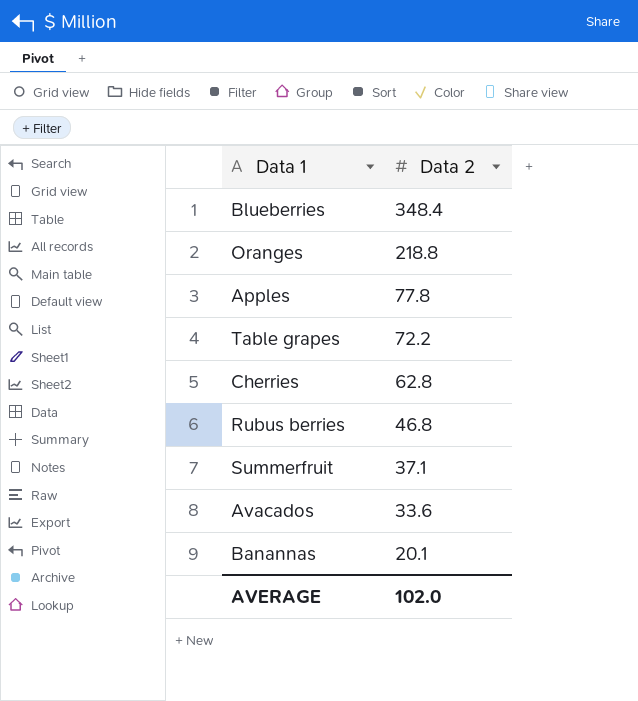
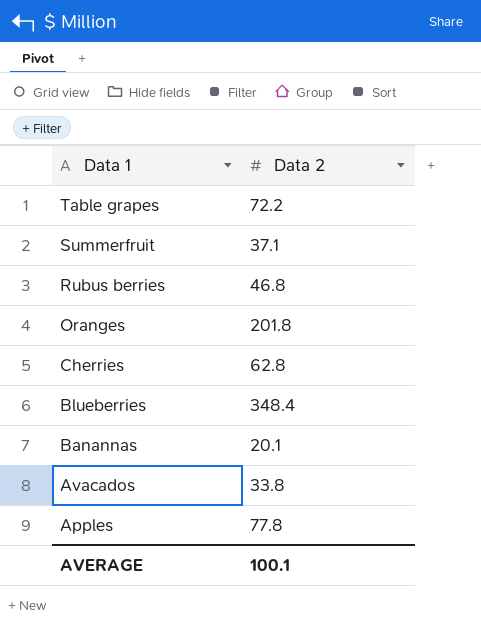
row order: Data 2 descending -> Data 1 descending
Oranges | Data 2: 218.8 -> 201.8
Avacados | Data 2: 33.6 -> 33.8
AVERAGE | Data 2: 102.0 -> 100.1

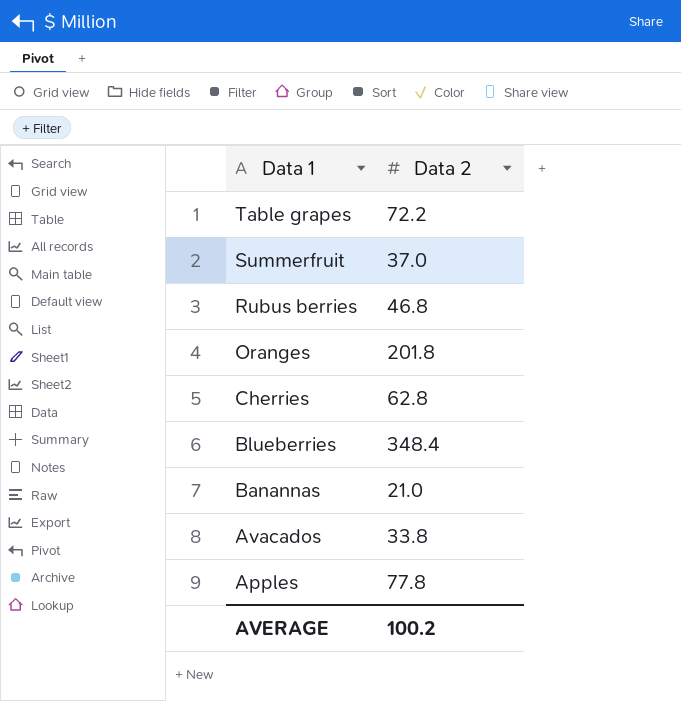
Summerfruit | Data 2: 37.1 -> 37.0
Banannas | Data 2: 20.1 -> 21.0
AVERAGE | Data 2: 100.1 -> 100.2

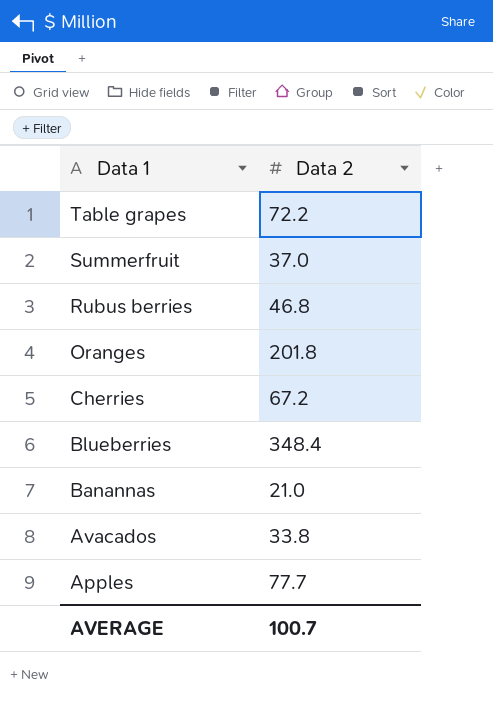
Cherries | Data 2: 62.8 -> 67.2
Apples | Data 2: 77.8 -> 77.7
AVERAGE | Data 2: 100.2 -> 100.7

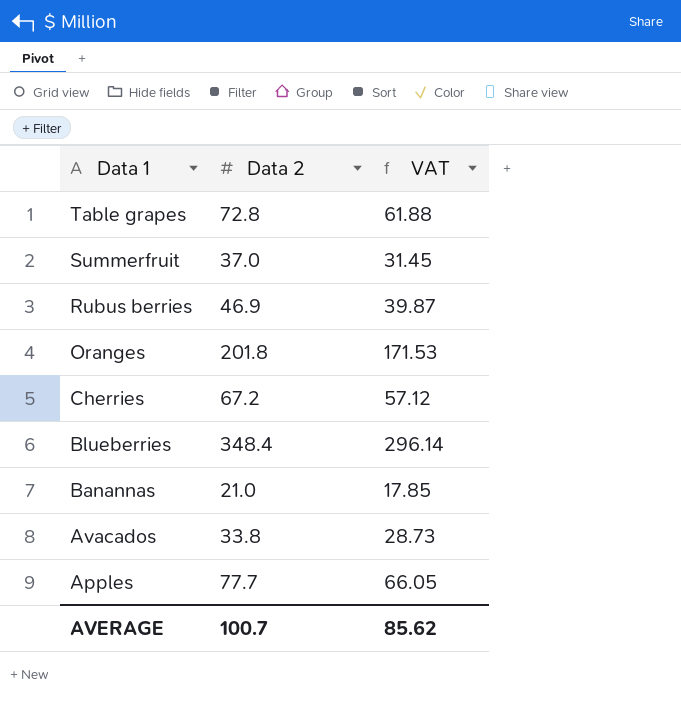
column VAT | formula: none -> [Data 2] * 0.85
Table grapes | Data 2: 72.2 -> 72.8
Rubus berries | Data 2: 46.8 -> 46.9

